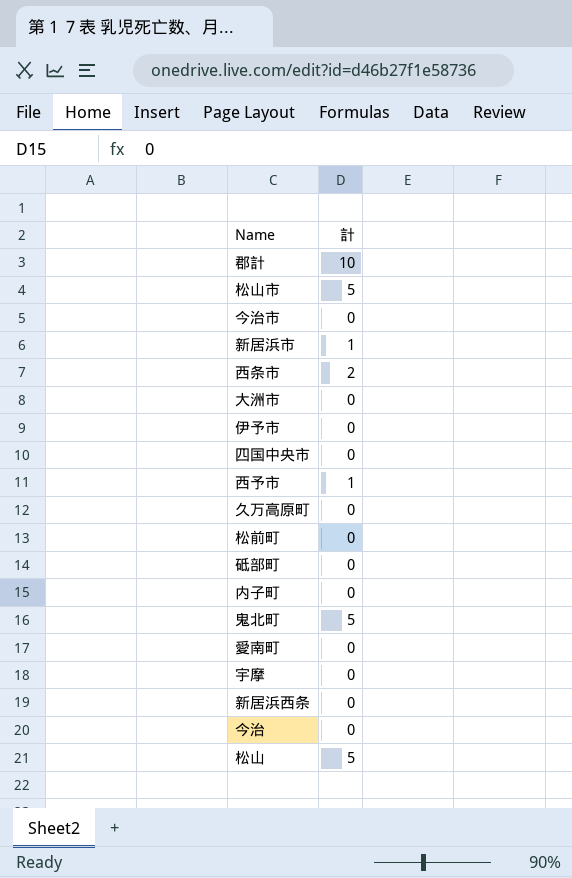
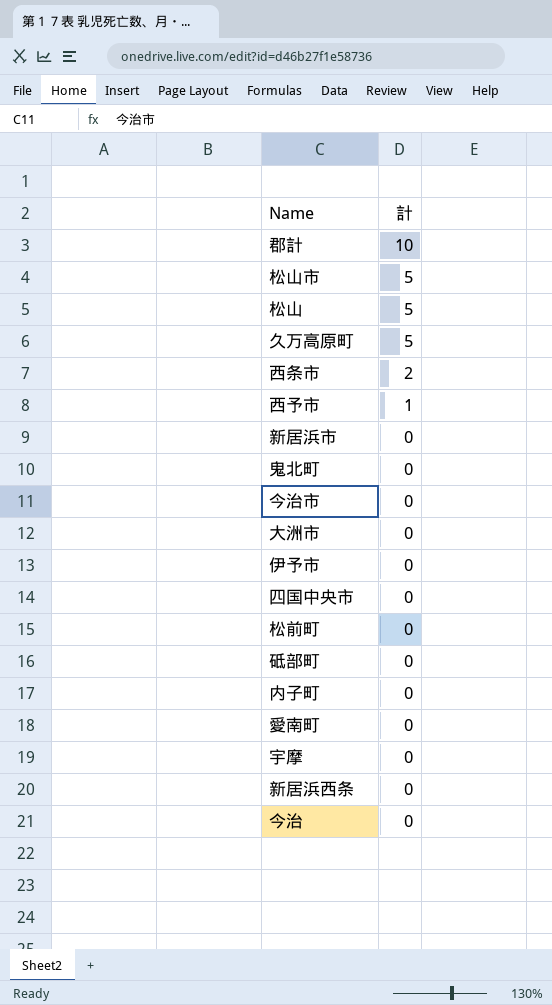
row order: none -> 計 descending
久万高原町 | 計: 0 -> 5
新居浜市 | 計: 1 -> 0
鬼北町 | 計: 5 -> 0

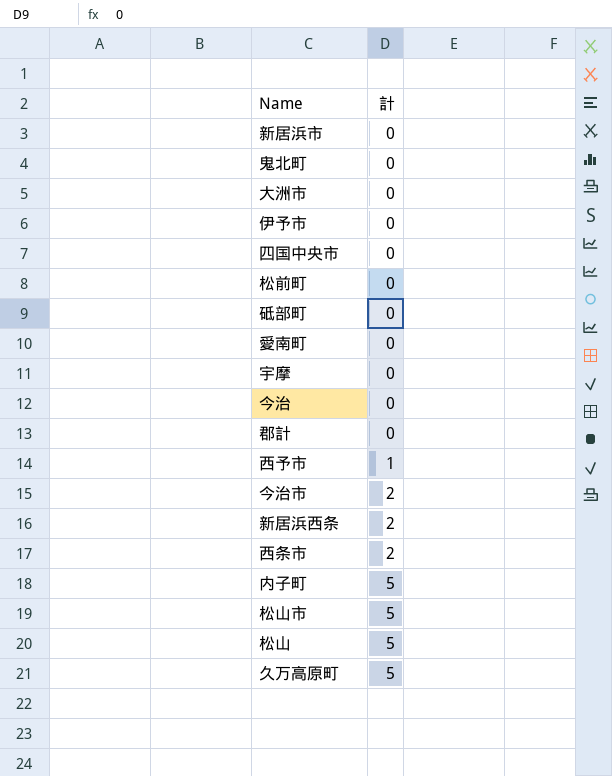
row order: 計 descending -> 計 ascending
郡計 | 計: 10 -> 0
今治市 | 計: 0 -> 2
新居浜西条 | 計: 0 -> 2
内子町 | 計: 0 -> 5

